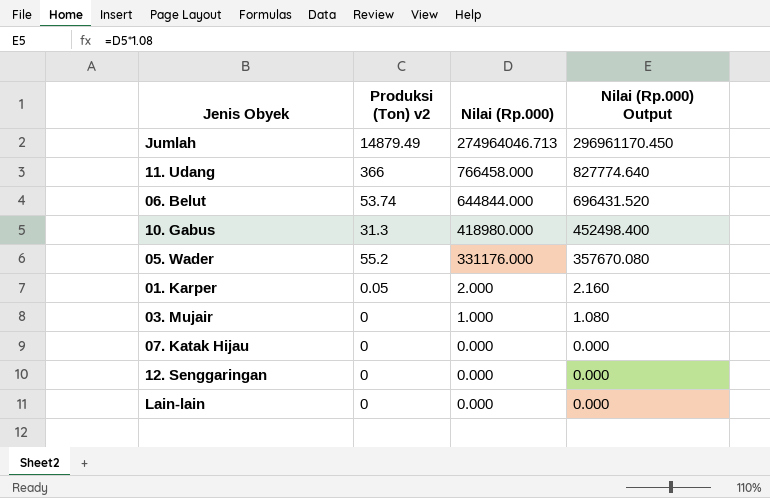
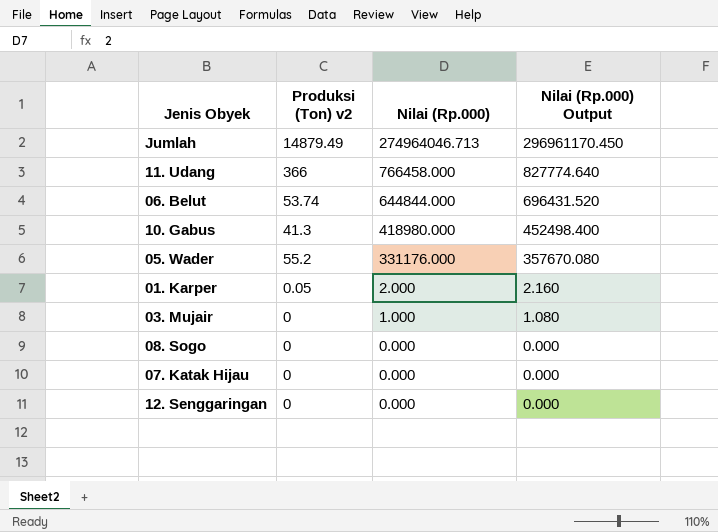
row Lain-lain: 0 | 0.000 | 0.000 -> none
10. Gabus | Produksi (Ton) v2: 31.3 -> 41.3
row 08. Sogo: none -> 0 | 0.000 | 0.000

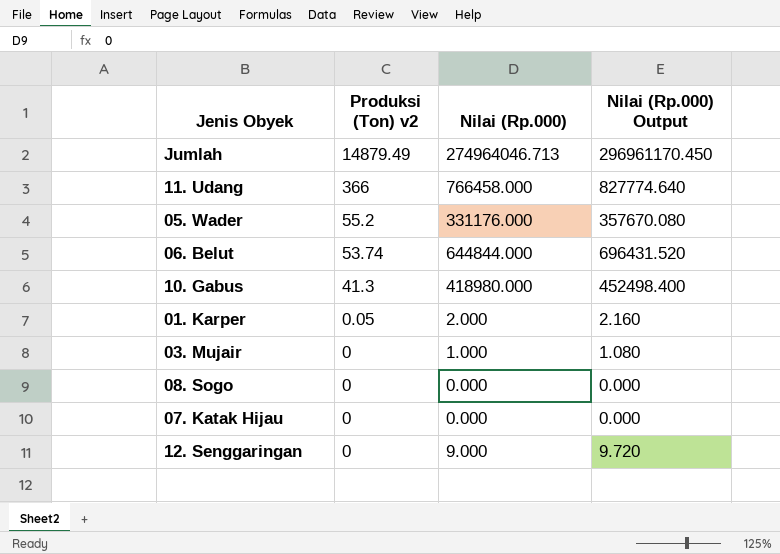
row order: Nilai (Rp.000) descending -> Produksi (Ton) v2 descending
12. Senggaringan | Nilai (Rp.000): 0.000 -> 9.000
12. Senggaringan | Nilai (Rp.000) Output: 0.000 -> 9.720

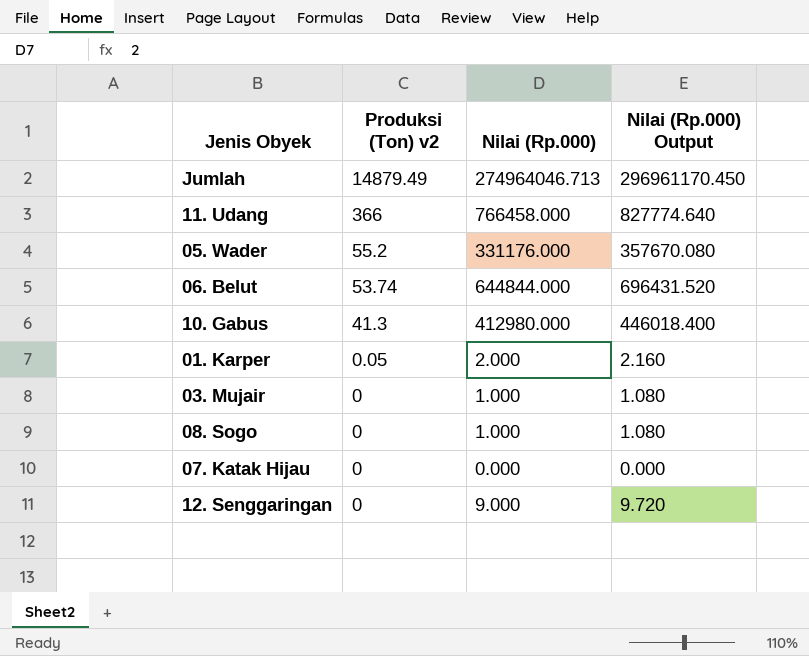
10. Gabus | Nilai (Rp.000): 418980.000 -> 412980.000
10. Gabus | Nilai (Rp.000) Output: 452498.400 -> 446018.400
08. Sogo | Nilai (Rp.000): 0.000 -> 1.000
08. Sogo | Nilai (Rp.000) Output: 0.000 -> 1.080

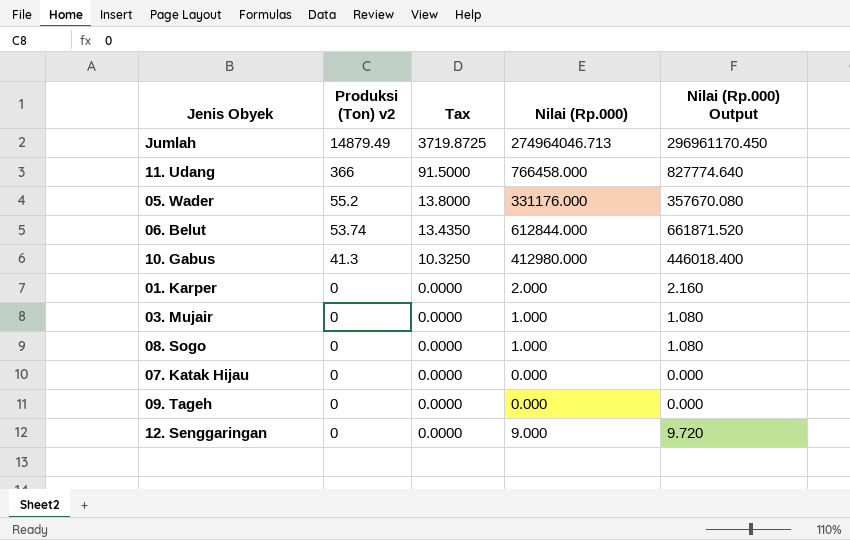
column Tax | formula: none -> [Produksi (Ton) v2] * 0.25
06. Belut | Nilai (Rp.000): 644844.000 -> 612844.000
06. Belut | Nilai (Rp.000) Output: 696431.520 -> 661871.520
01. Karper | Produksi (Ton) v2: 0.05 -> 0
row 09. Tageh: none -> 0 | 0.0000 | 0.000 | 0.000

